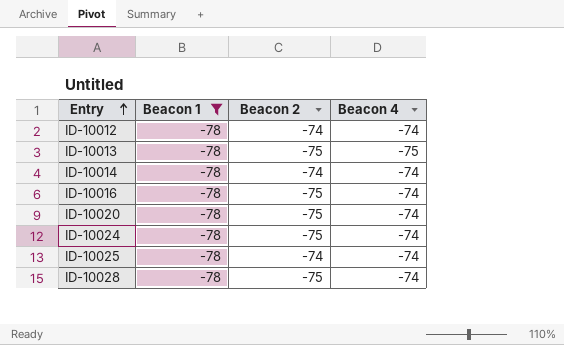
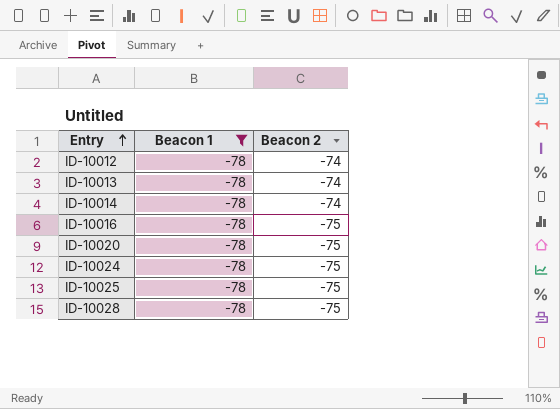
column Beacon 4 | position: 4 -> none
ID-10013 | Beacon 2: -75 -> -74
ID-10025 | Beacon 2: -74 -> -75

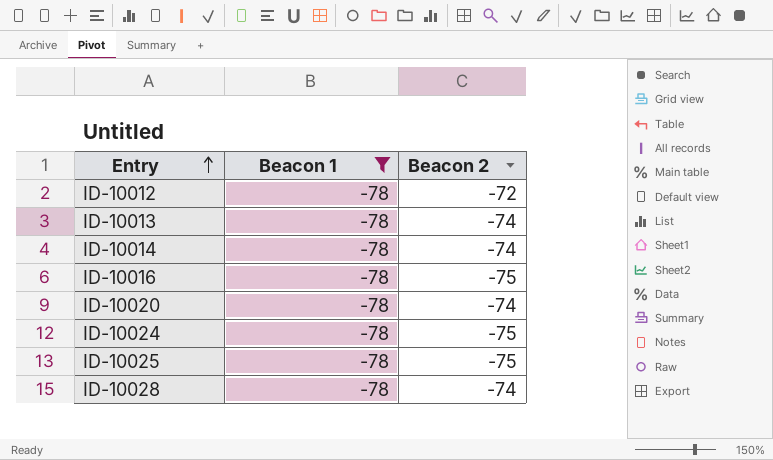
ID-10012 | Beacon 2: -74 -> -72
ID-10020 | Beacon 2: -75 -> -74
ID-10028 | Beacon 2: -75 -> -74

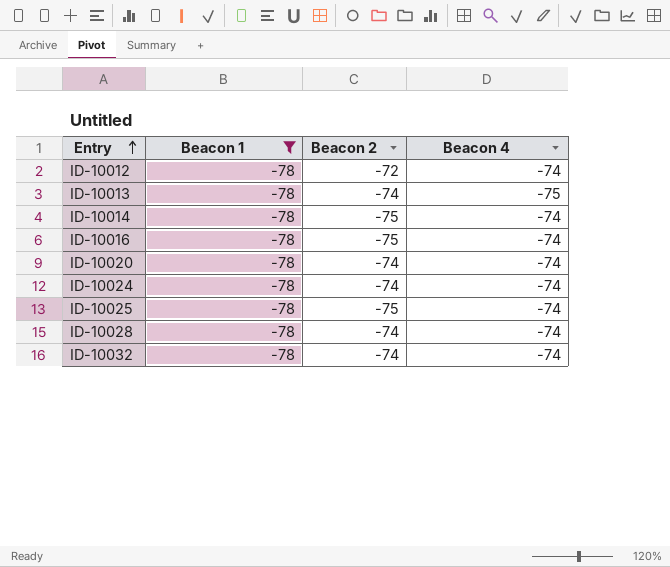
column Beacon 4 | position: none -> 4
ID-10014 | Beacon 2: -74 -> -75
ID-10024 | Beacon 2: -75 -> -74
row ID-10032: none -> -78 | -74 | -74

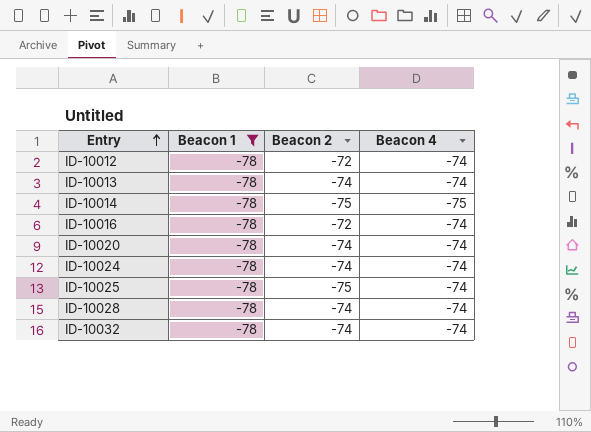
ID-10013 | Beacon 4: -75 -> -74
ID-10014 | Beacon 4: -74 -> -75
ID-10016 | Beacon 2: -75 -> -72

